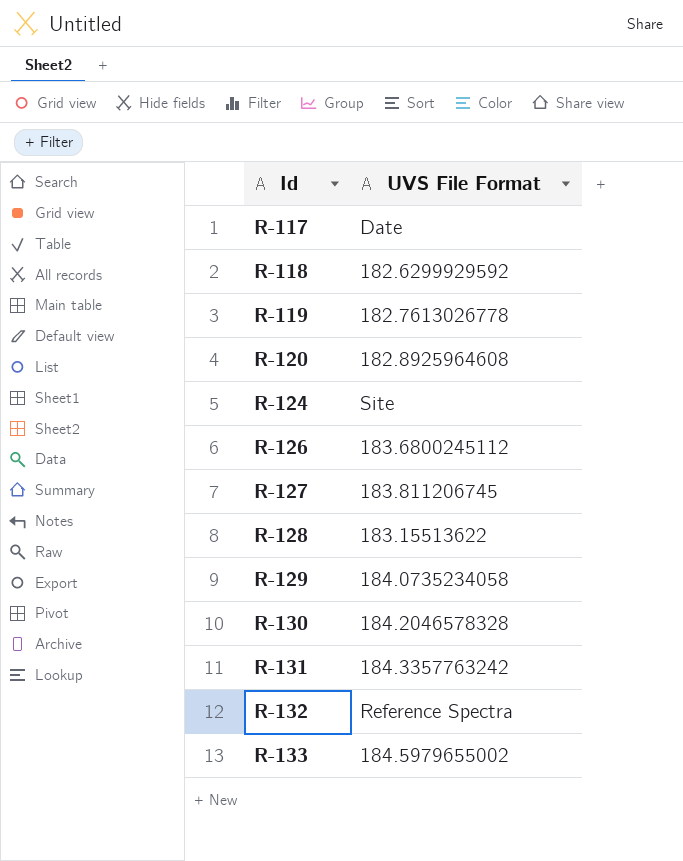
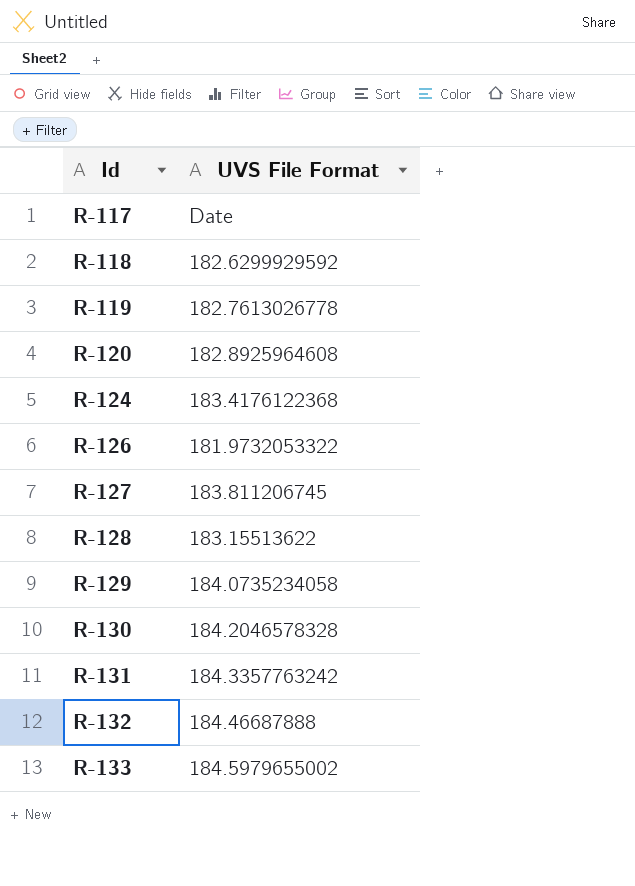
R-124 | UVS File Format: Site -> 183.4176122368
R-126 | UVS File Format: 183.6800245112 -> 181.9732053322
R-132 | UVS File Format: Reference Spectra -> 184.46687888

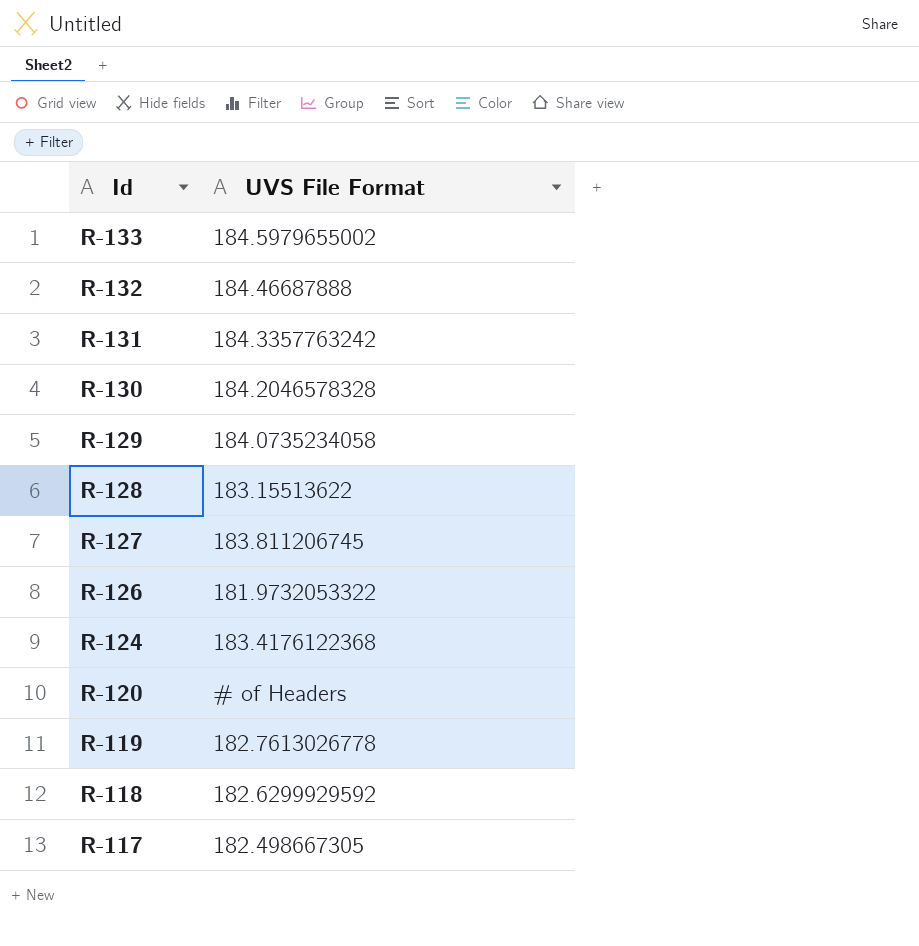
row order: Id ascending -> Id descending
R-120 | UVS File Format: 182.8925964608 -> # of Headers
R-117 | UVS File Format: Date -> 182.498667305

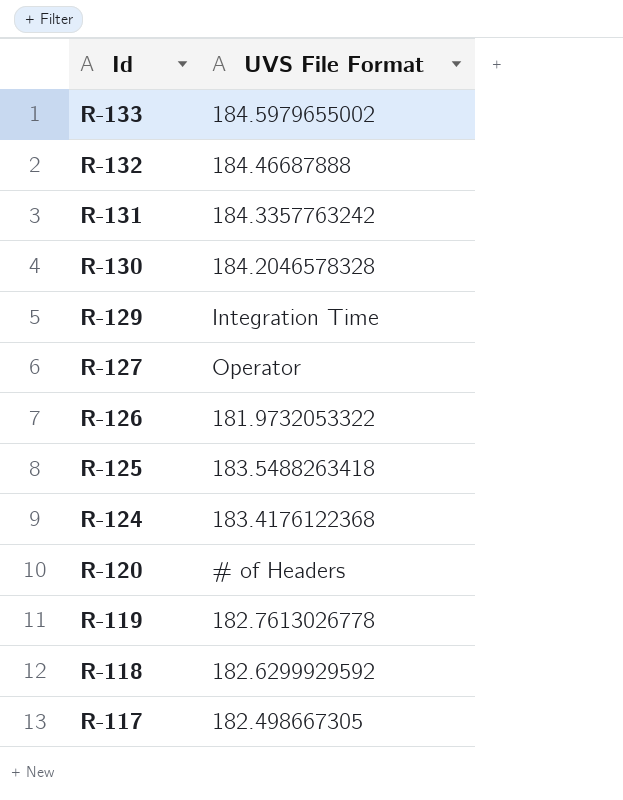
row R-128: 183.15513622 -> none
R-129 | UVS File Format: 184.0735234058 -> Integration Time
R-127 | UVS File Format: 183.811206745 -> Operator
row R-125: none -> 183.5488263418

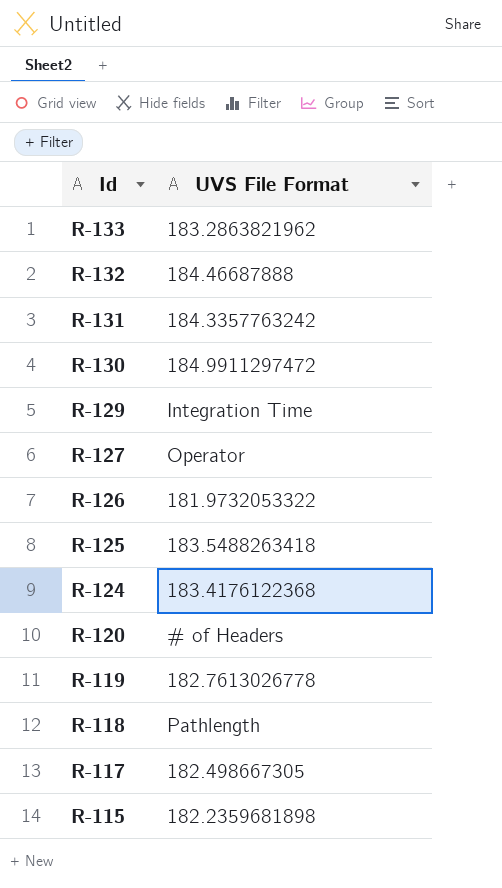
R-133 | UVS File Format: 184.5979655002 -> 183.2863821962
R-130 | UVS File Format: 184.2046578328 -> 184.9911297472
R-118 | UVS File Format: 182.6299929592 -> Pathlength
row R-115: none -> 182.2359681898

